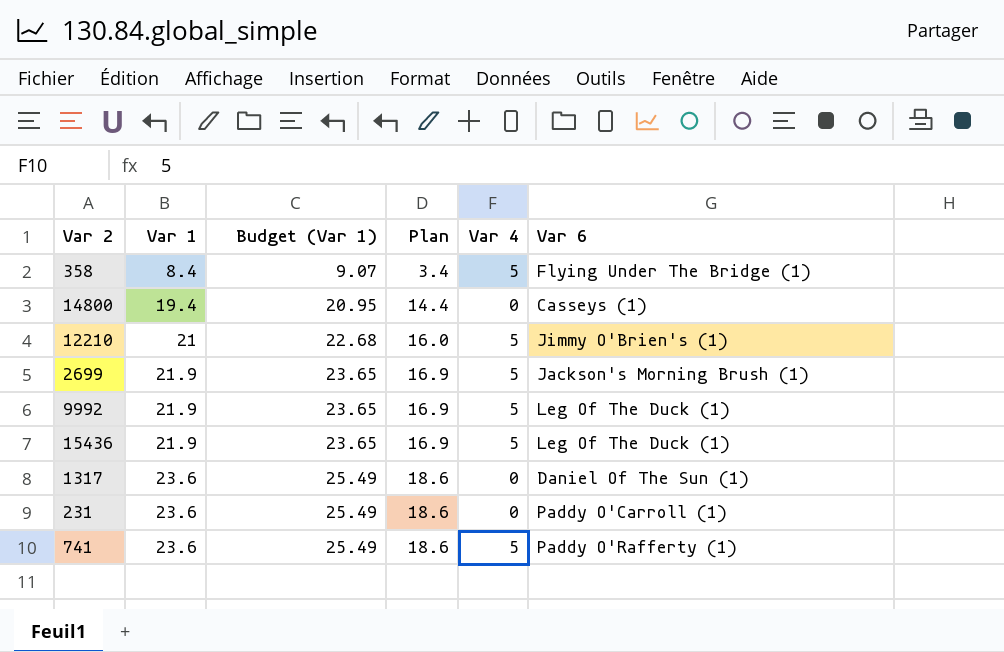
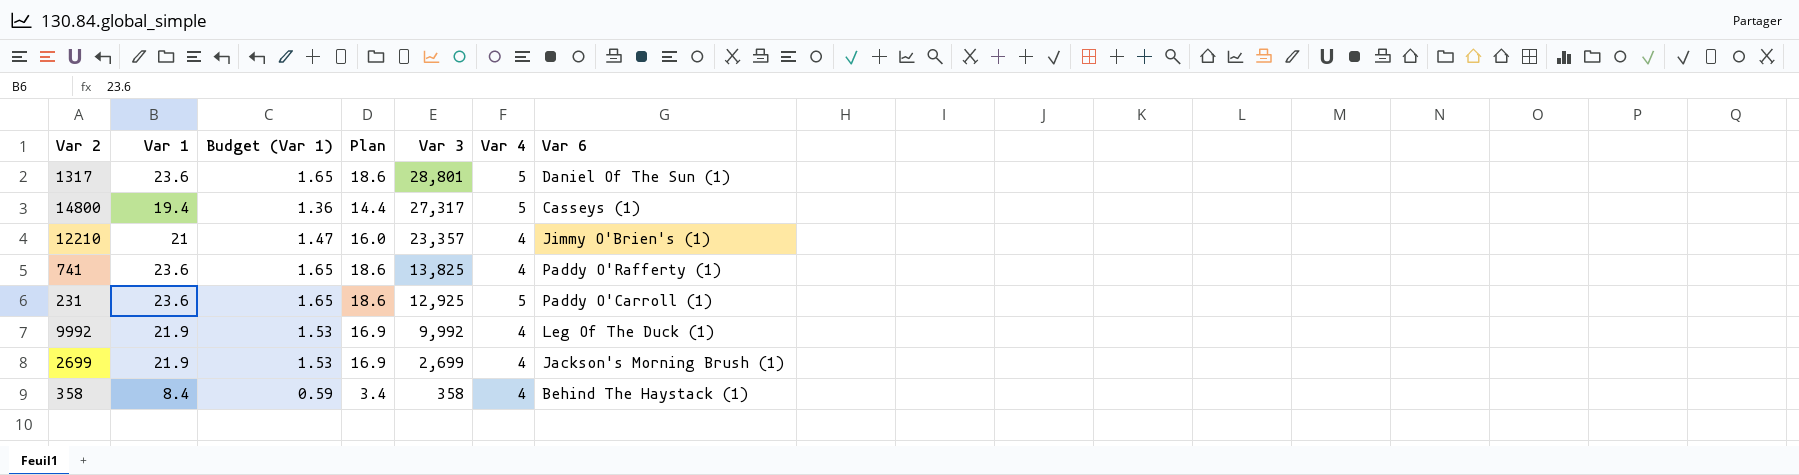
row order: Var 1 ascending -> Var 3 descending
column Budget (Var 1) | formula: [Var 1] * 1.08 -> [Var 1] * 0.07
column Var 3 | position: none -> 5
row 15436: 21.9 | 23.65 | 16.9 | 5 | Leg Of The Duck (1) -> none
1317 | Var 4: 0 -> 5
14800 | Var 4: 0 -> 5
12210 | Var 4: 5 -> 4
741 | Var 4: 5 -> 4
231 | Var 4: 0 -> 5
9992 | Var 4: 5 -> 4
2699 | Var 4: 5 -> 4
358 | Var 4: 5 -> 4
358 | Var 6: Flying Under The Bridge (1) -> Behind The Haystack (1)

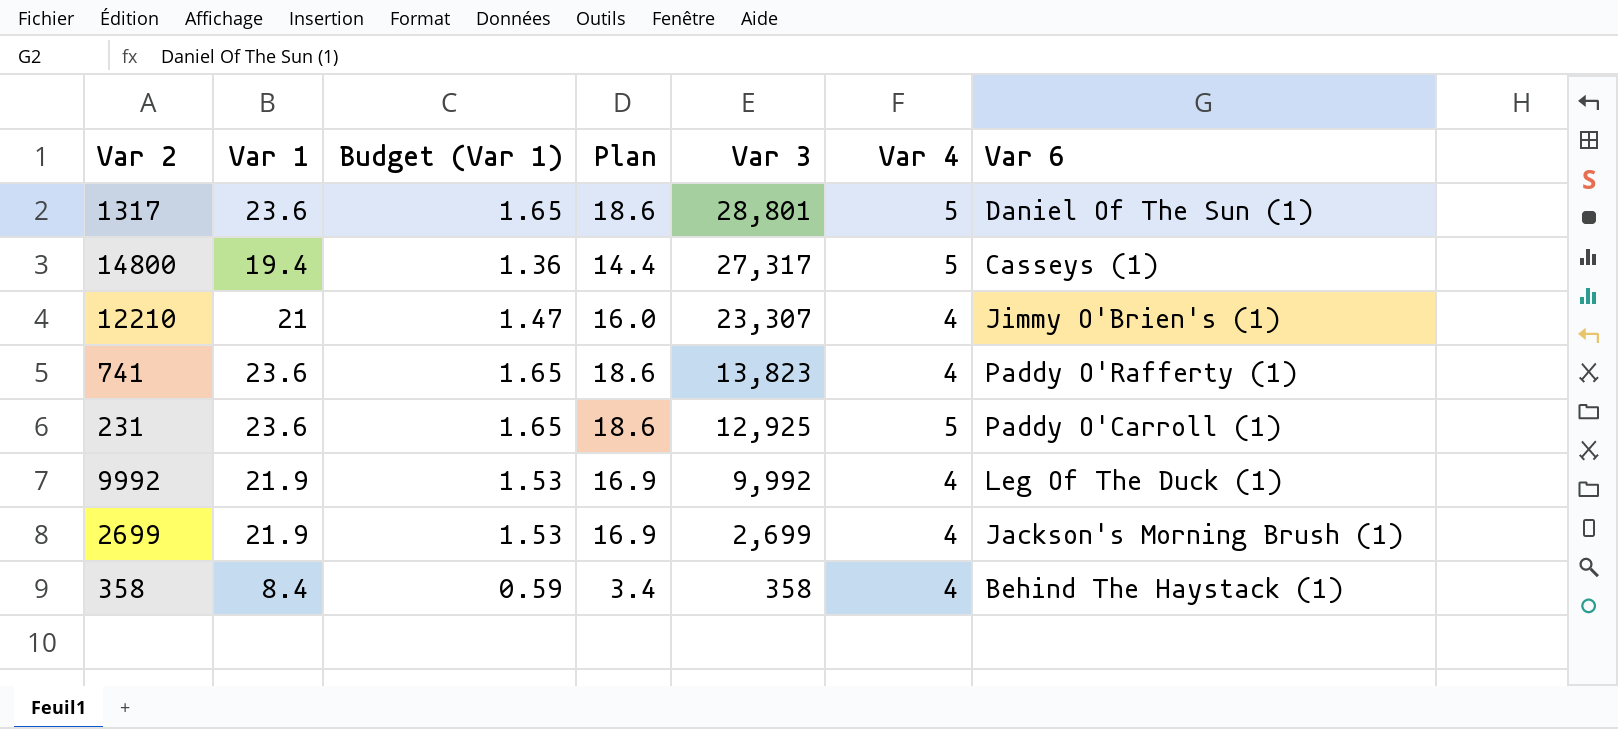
12210 | Var 3: 23,357 -> 23,307
741 | Var 3: 13,825 -> 13,823

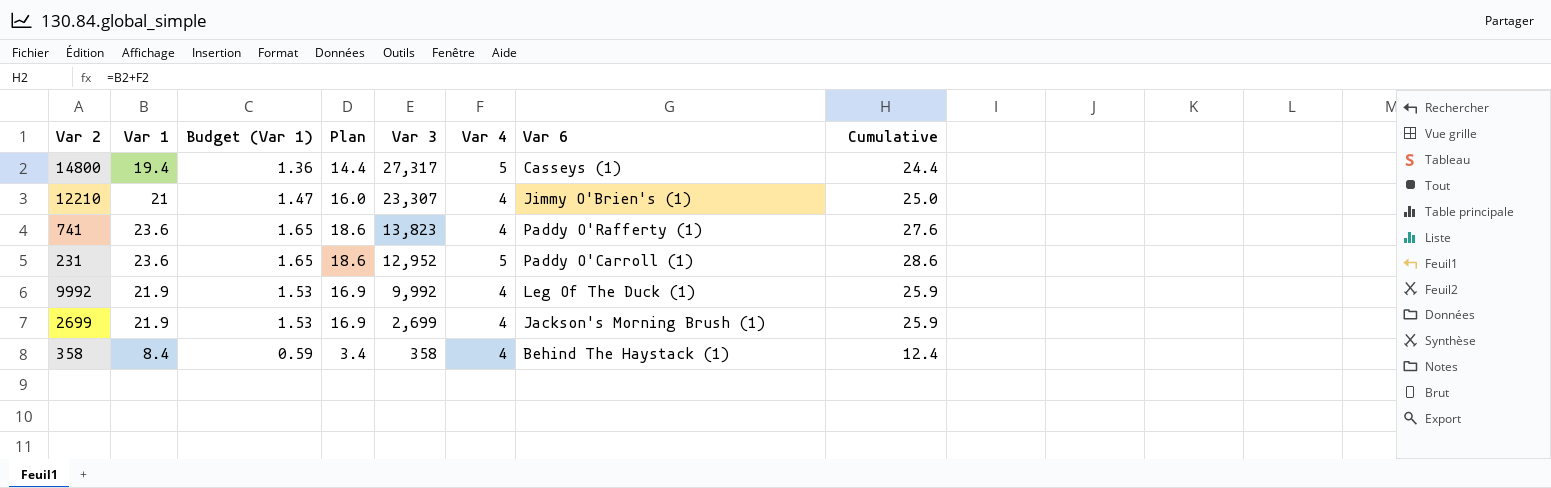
column Cumulative | formula: none -> [Var 1] + [Var 4]
row 1317: 23.6 | 1.65 | 18.6 | 28,801 | 5 | Daniel Of The Sun (1) -> none
231 | Var 3: 12,925 -> 12,952

